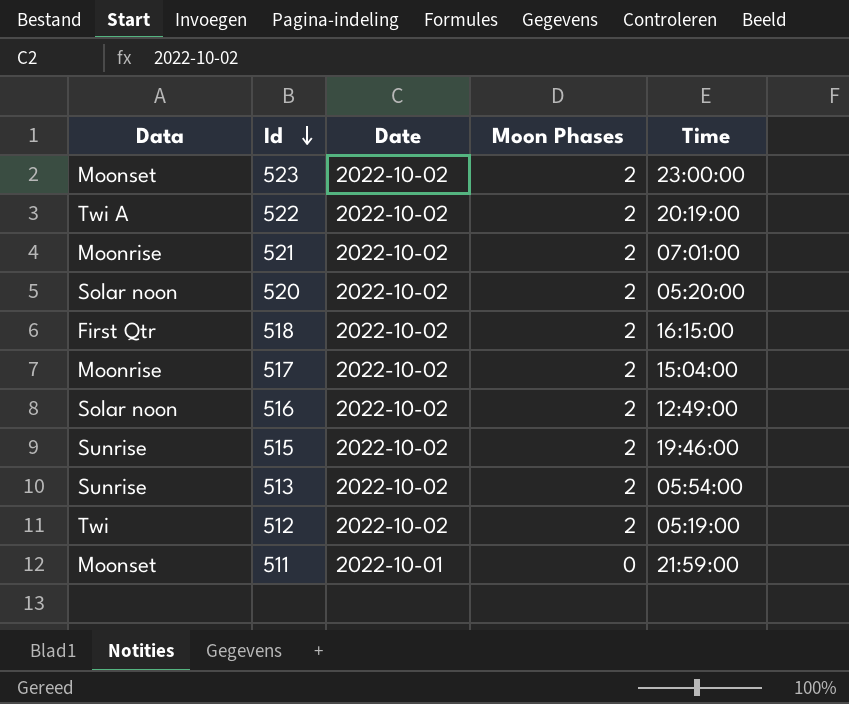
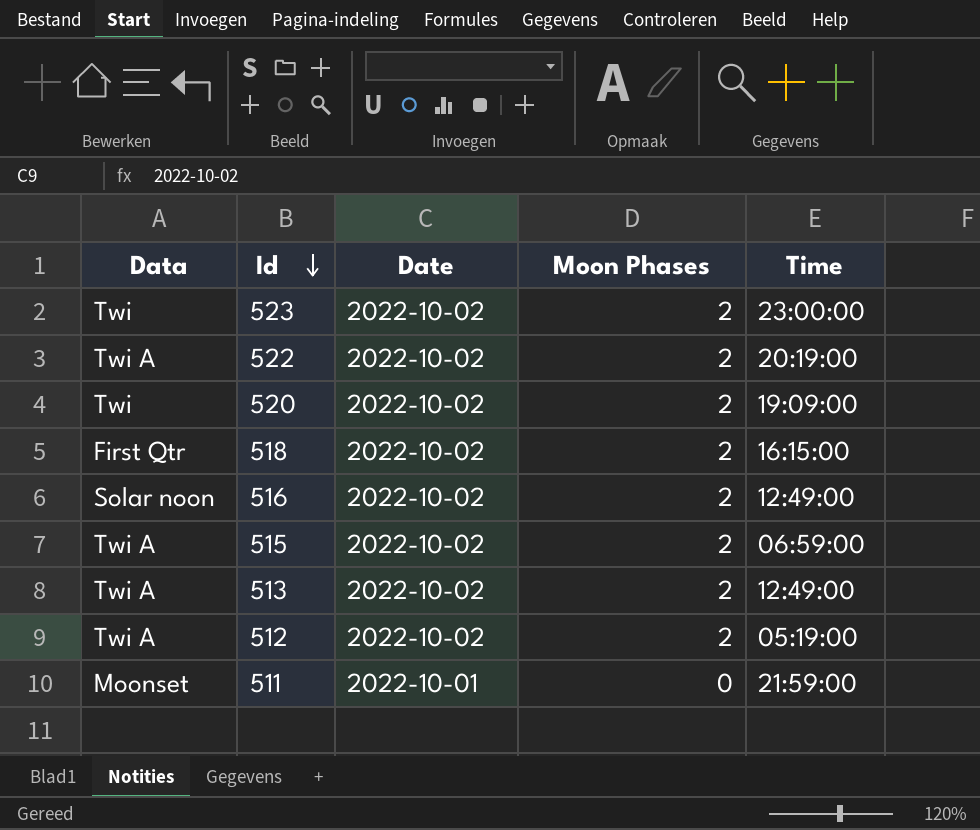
row 521: Moonrise | 2022-10-02 | 2 | 07:01:00 -> none
row 517: Moonrise | 2022-10-02 | 2 | 15:04:00 -> none
523 | Data: Moonset -> Twi
520 | Data: Solar noon -> Twi
520 | Time: 05:20:00 -> 19:09:00
515 | Data: Sunrise -> Twi A
515 | Time: 19:46:00 -> 06:59:00
513 | Data: Sunrise -> Twi A
513 | Time: 05:54:00 -> 12:49:00
512 | Data: Twi -> Twi A

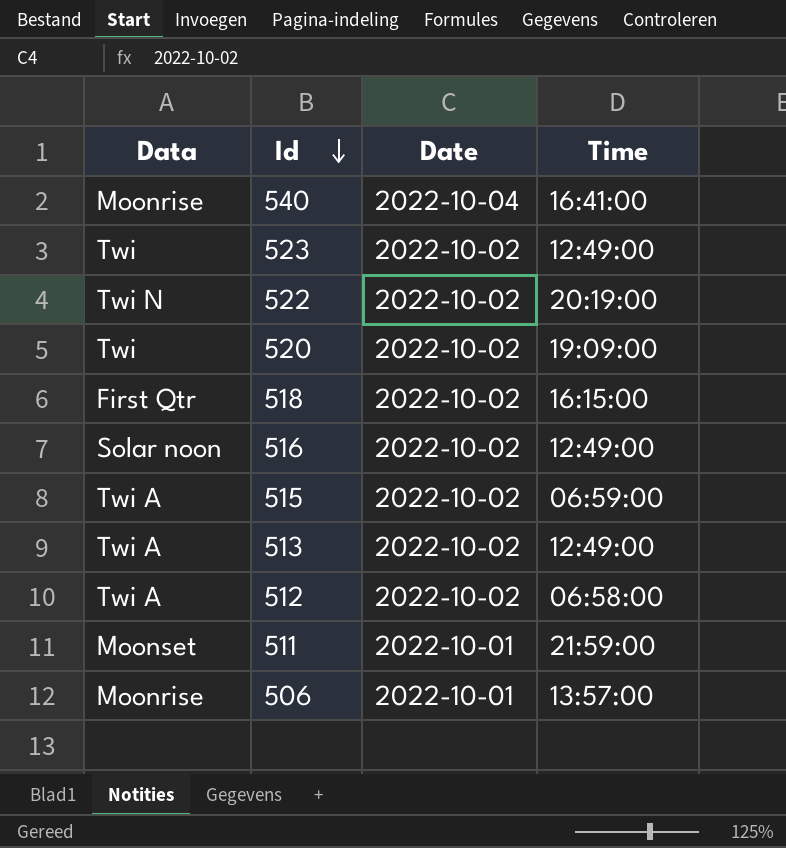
column Moon Phases | position: 4 -> none
row 540: none -> Moonrise | 2022-10-04 | 16:41:00
523 | Time: 23:00:00 -> 12:49:00
522 | Data: Twi A -> Twi N
512 | Time: 05:19:00 -> 06:58:00
row 506: none -> Moonrise | 2022-10-01 | 13:57:00

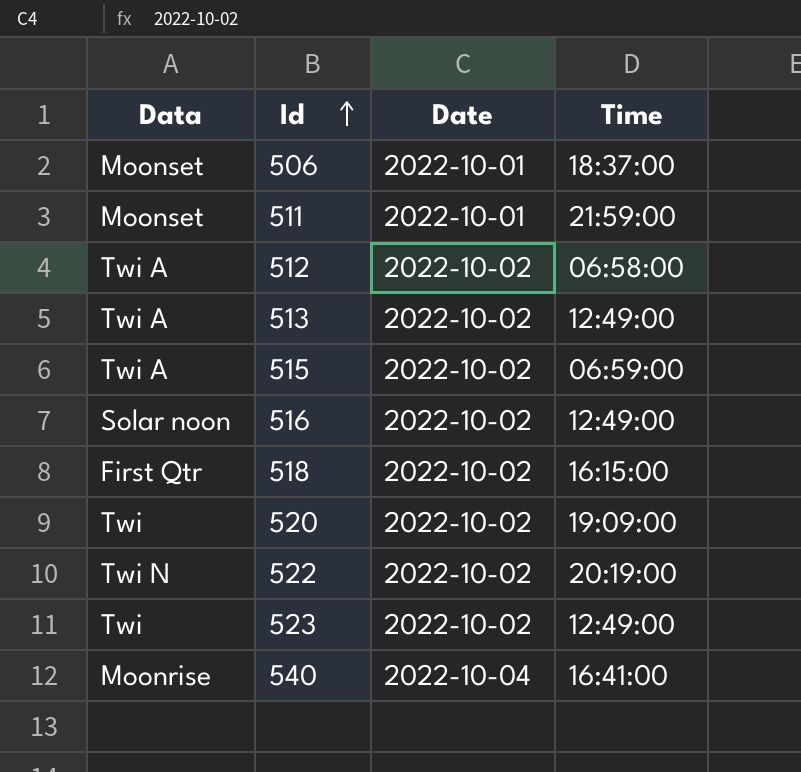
row order: Id descending -> Id ascending
506 | Data: Moonrise -> Moonset
506 | Time: 13:57:00 -> 18:37:00

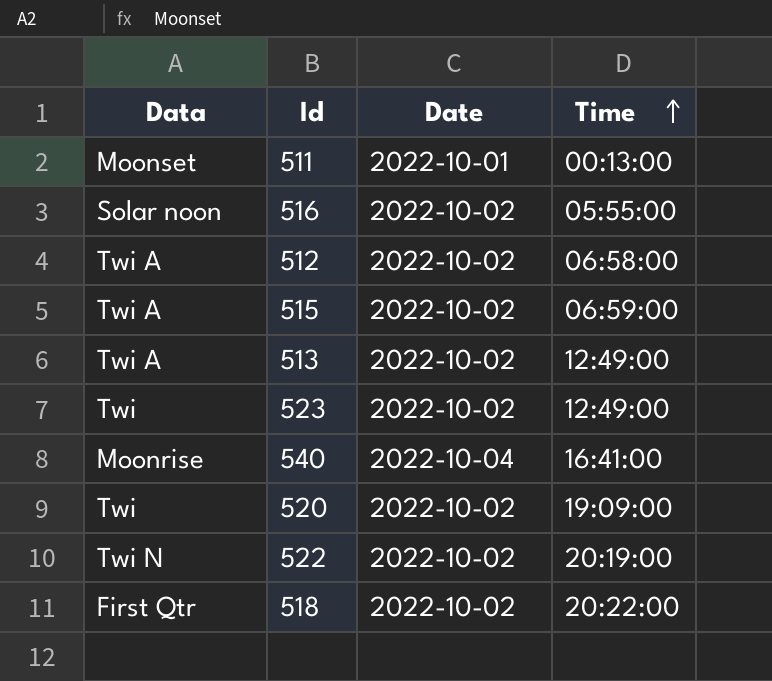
row order: Id ascending -> Time ascending
row 506: Moonset | 2022-10-01 | 18:37:00 -> none
511 | Time: 21:59:00 -> 00:13:00
516 | Time: 12:49:00 -> 05:55:00
518 | Time: 16:15:00 -> 20:22:00

